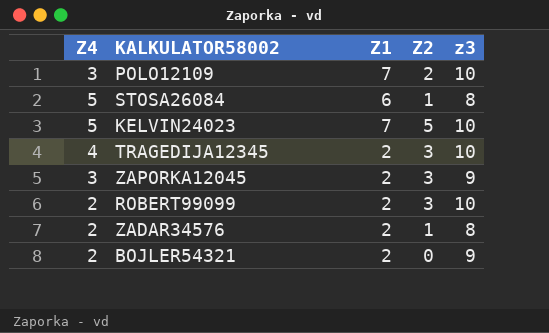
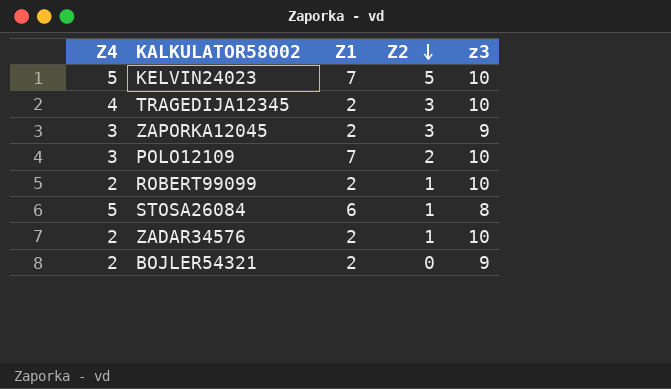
row order: none -> Z2 descending
ROBERT99099 | Z2: 3 -> 1
ZADAR34576 | z3: 8 -> 10

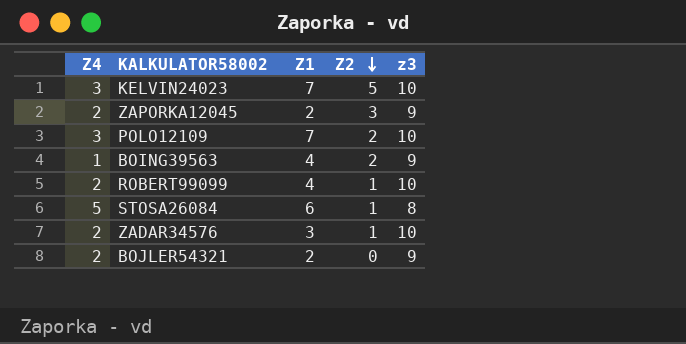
row TRAGEDIJA12345: 4 | 2 | 3 | 10 -> none
KELVIN24023 | Z4: 5 -> 3
ZAPORKA12045 | Z4: 3 -> 2
row BOING39563: none -> 1 | 4 | 2 | 9
ROBERT99099 | Z1: 2 -> 4
ZADAR34576 | Z1: 2 -> 3

